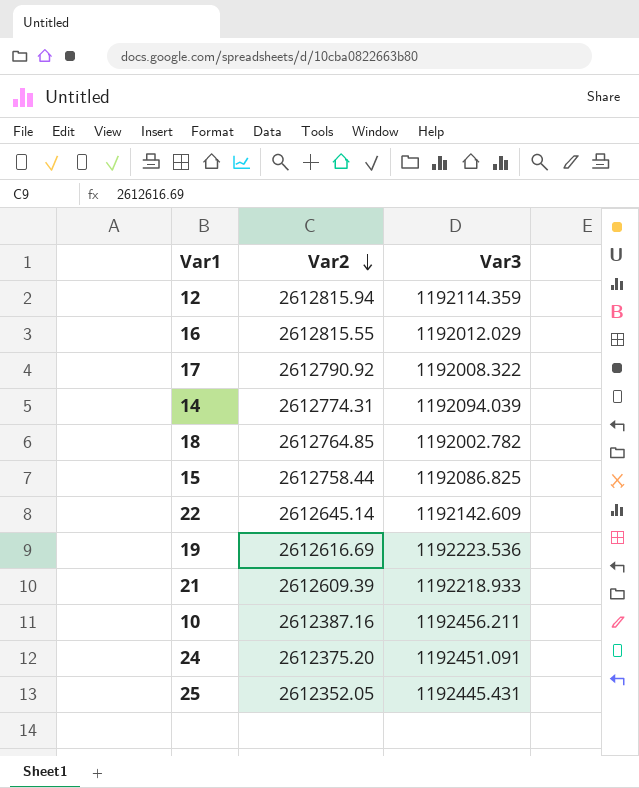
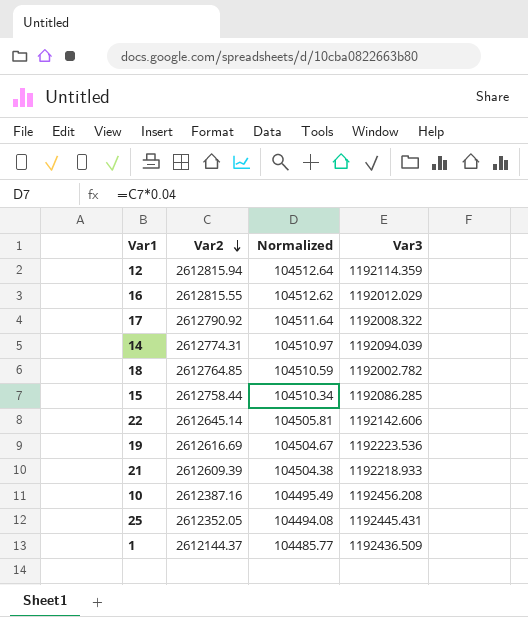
column Normalized | formula: none -> [Var2] * 0.04
row 24: 2612375.20 | 1192451.091 -> none
15 | Var3: 1192086.825 -> 1192086.285
22 | Var3: 1192142.609 -> 1192142.606
10 | Var3: 1192456.211 -> 1192456.208
row 1: none -> 2612144.37 | 104485.77 | 1192436.509

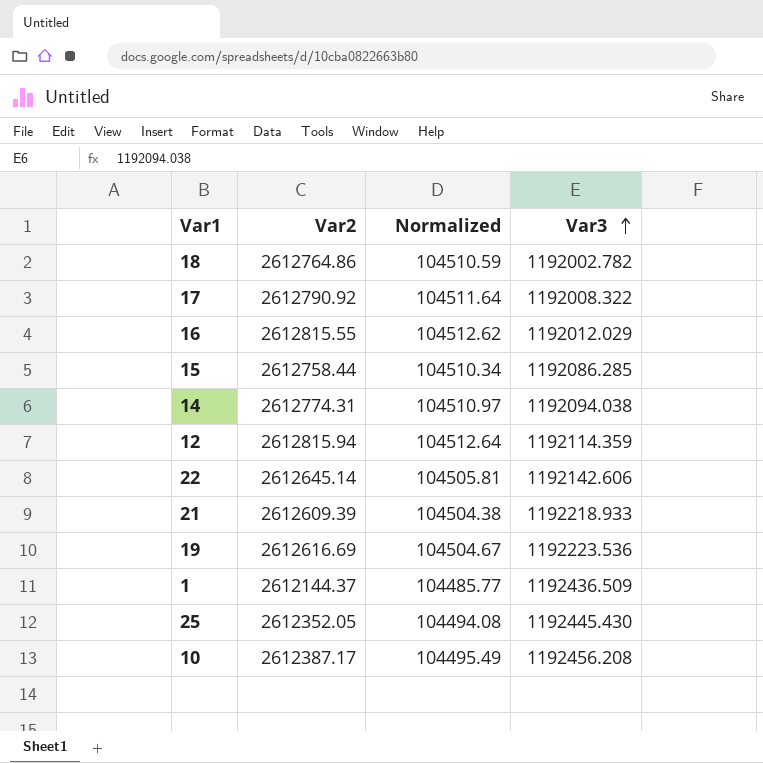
row order: Var2 descending -> Var3 ascending
18 | Var2: 2612764.85 -> 2612764.86
14 | Var3: 1192094.039 -> 1192094.038
25 | Var3: 1192445.431 -> 1192445.430
10 | Var2: 2612387.16 -> 2612387.17

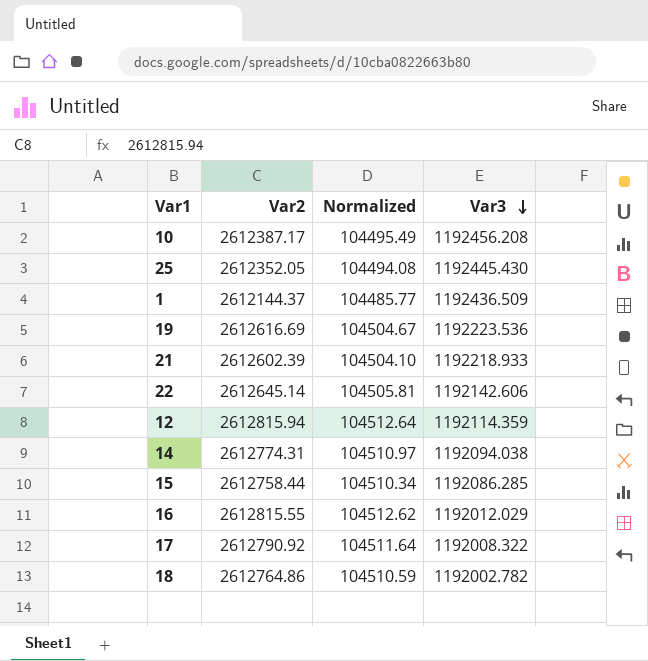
row order: Var3 ascending -> Var3 descending
21 | Var2: 2612609.39 -> 2612602.39
21 | Normalized: 104504.38 -> 104504.10

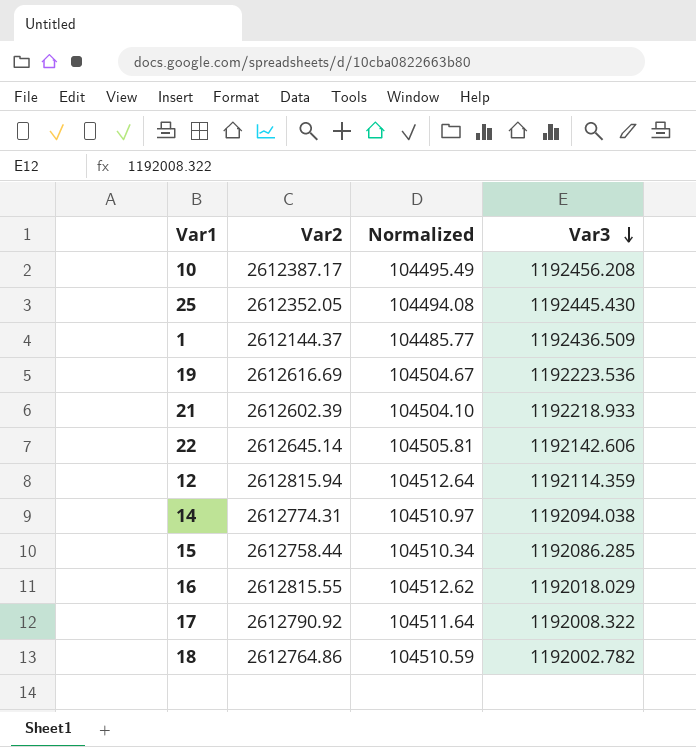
16 | Var3: 1192012.029 -> 1192018.029

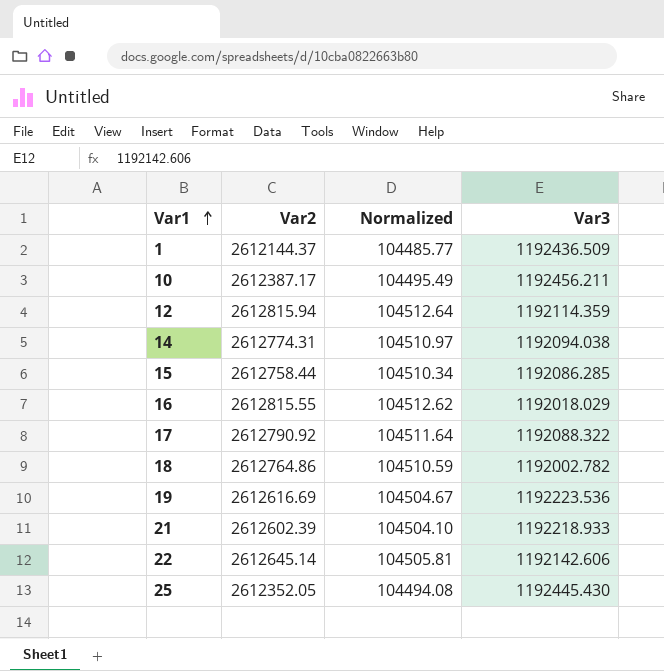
row order: Var3 descending -> Var1 ascending
10 | Var3: 1192456.208 -> 1192456.211
17 | Var3: 1192008.322 -> 1192088.322

